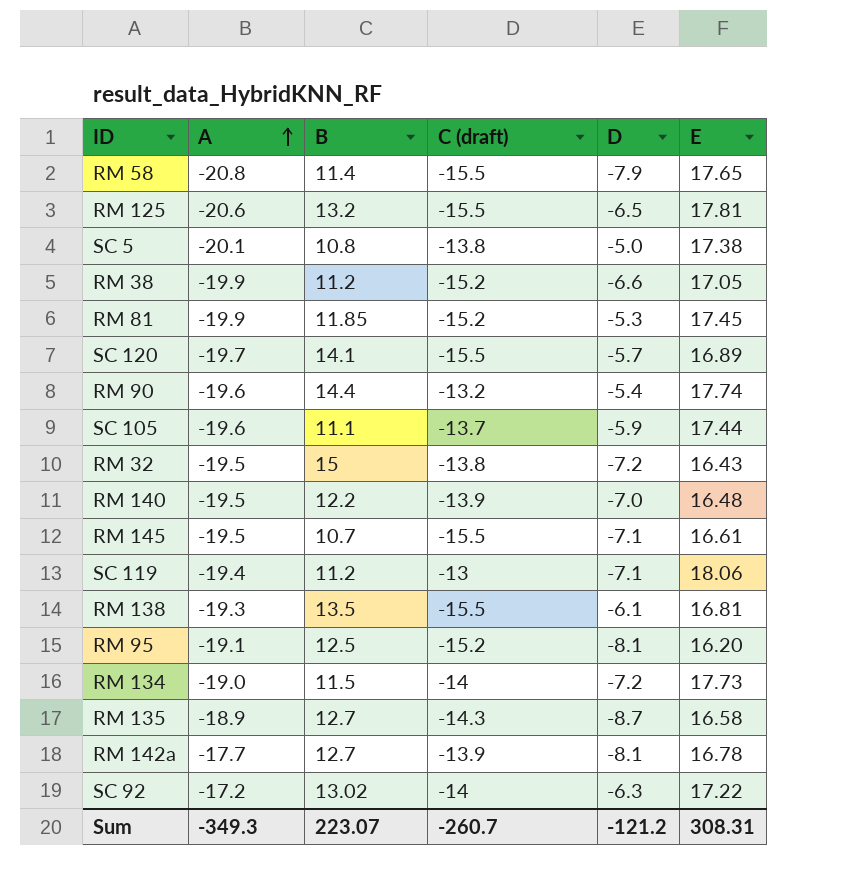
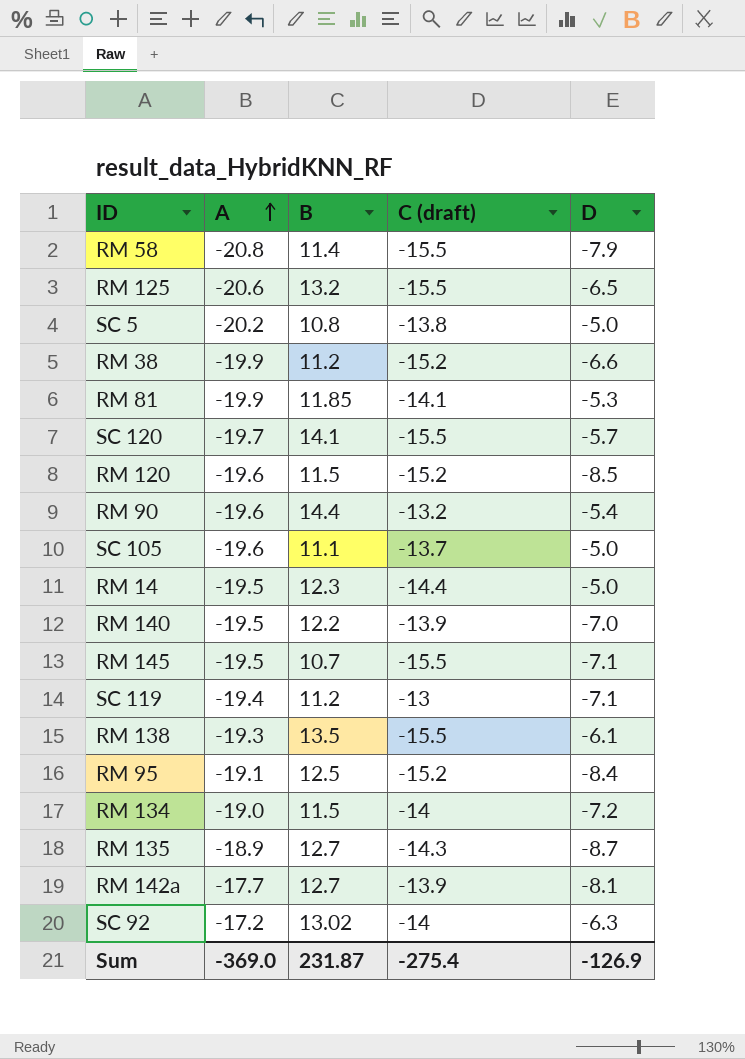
column E | position: 6 -> none
row RM 32: -19.5 | 15 | -13.8 | -7.2 | 16.43 -> none
SC 5 | A: -20.1 -> -20.2
RM 81 | C (draft): -15.2 -> -14.1
row RM 120: none -> -19.6 | 11.5 | -15.2 | -8.5
SC 105 | D: -5.9 -> -5.0
row RM 14: none -> -19.5 | 12.3 | -14.4 | -5.0
RM 95 | D: -8.1 -> -8.4
Sum | A: -349.3 -> -369.0
Sum | B: 223.07 -> 231.87
Sum | C (draft): -260.7 -> -275.4
Sum | D: -121.2 -> -126.9

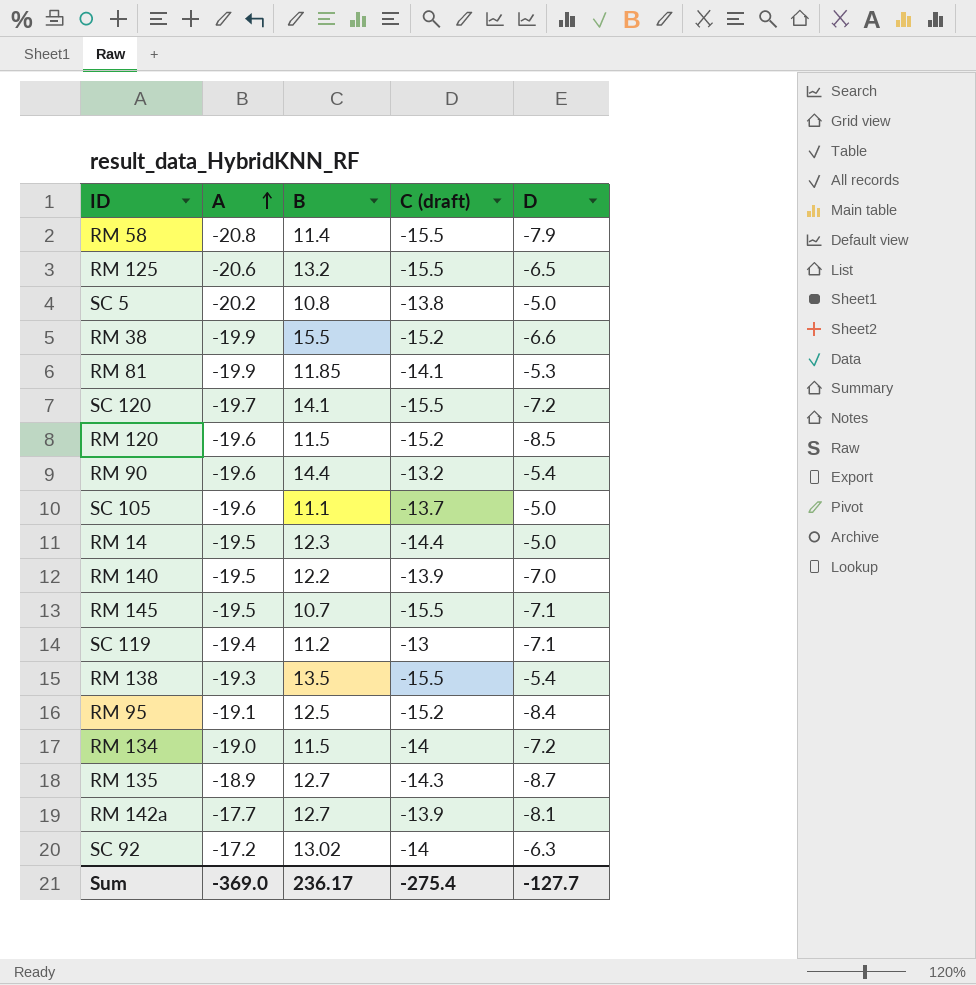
RM 38 | B: 11.2 -> 15.5
SC 120 | D: -5.7 -> -7.2
RM 138 | D: -6.1 -> -5.4
Sum | B: 231.87 -> 236.17
Sum | D: -126.9 -> -127.7

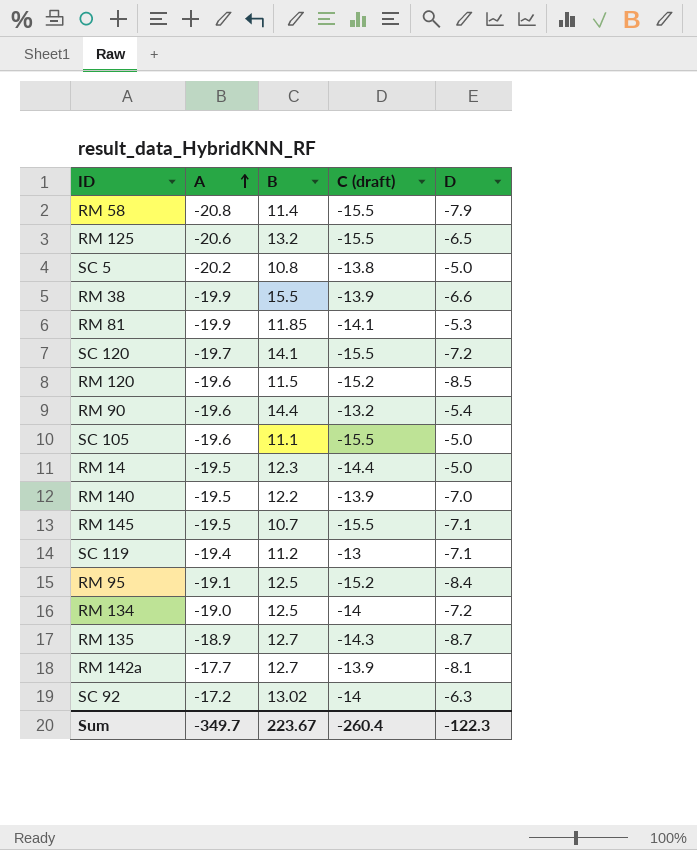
row RM 138: -19.3 | 13.5 | -15.5 | -5.4 -> none
RM 38 | C (draft): -15.2 -> -13.9
SC 105 | C (draft): -13.7 -> -15.5
RM 134 | B: 11.5 -> 12.5
Sum | A: -369.0 -> -349.7
Sum | B: 236.17 -> 223.67
Sum | C (draft): -275.4 -> -260.4
Sum | D: -127.7 -> -122.3

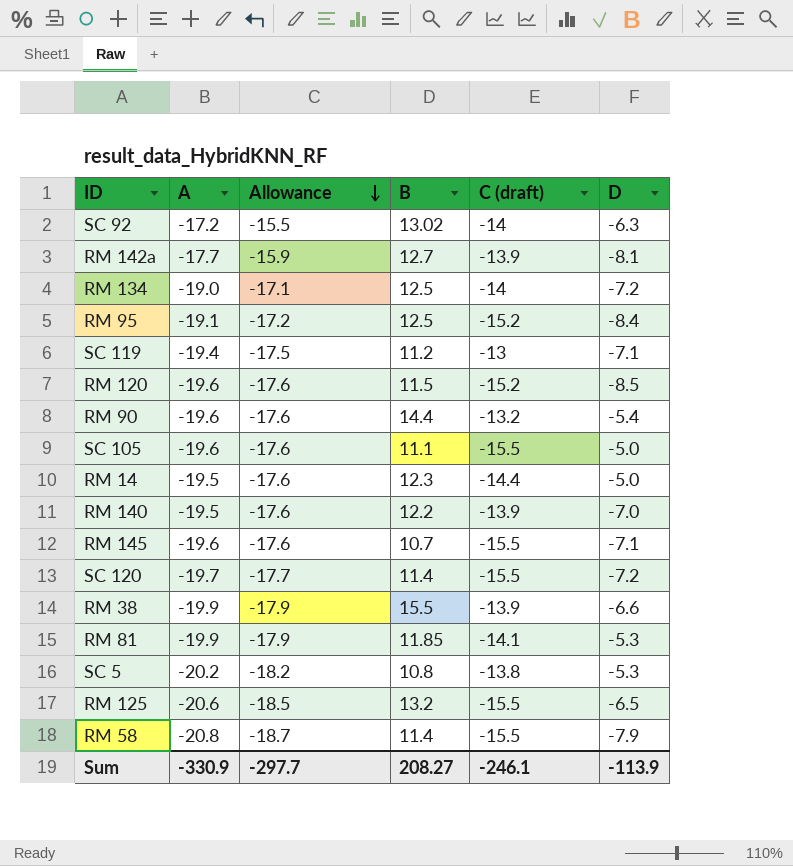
row order: A ascending -> Allowance descending
column Allowance | formula: none -> [A] * 0.9
row RM 135: -18.9 | 12.7 | -14.3 | -8.7 -> none
RM 145 | A: -19.5 -> -19.6
SC 120 | B: 14.1 -> 11.4
SC 5 | D: -5.0 -> -5.3
Sum | A: -349.7 -> -330.9
Sum | B: 223.67 -> 208.27
Sum | C (draft): -260.4 -> -246.1
Sum | D: -122.3 -> -113.9

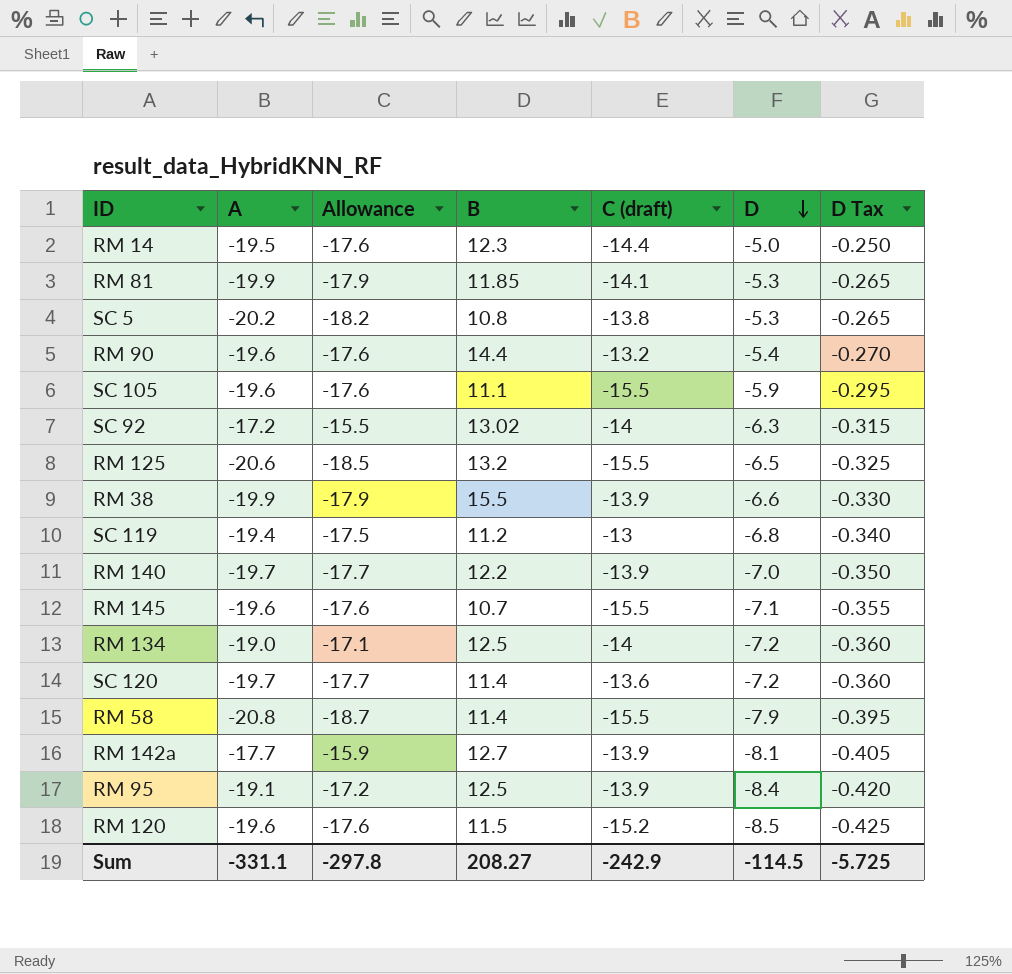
row order: Allowance descending -> D descending
column D Tax | formula: none -> [D] * 0.05
SC 105 | D: -5.0 -> -5.9
SC 119 | D: -7.1 -> -6.8
RM 140 | A: -19.5 -> -19.7
RM 140 | Allowance: -17.6 -> -17.7
SC 120 | C (draft): -15.5 -> -13.6
RM 95 | C (draft): -15.2 -> -13.9
Sum | A: -330.9 -> -331.1
Sum | Allowance: -297.7 -> -297.8
Sum | C (draft): -246.1 -> -242.9
Sum | D: -113.9 -> -114.5

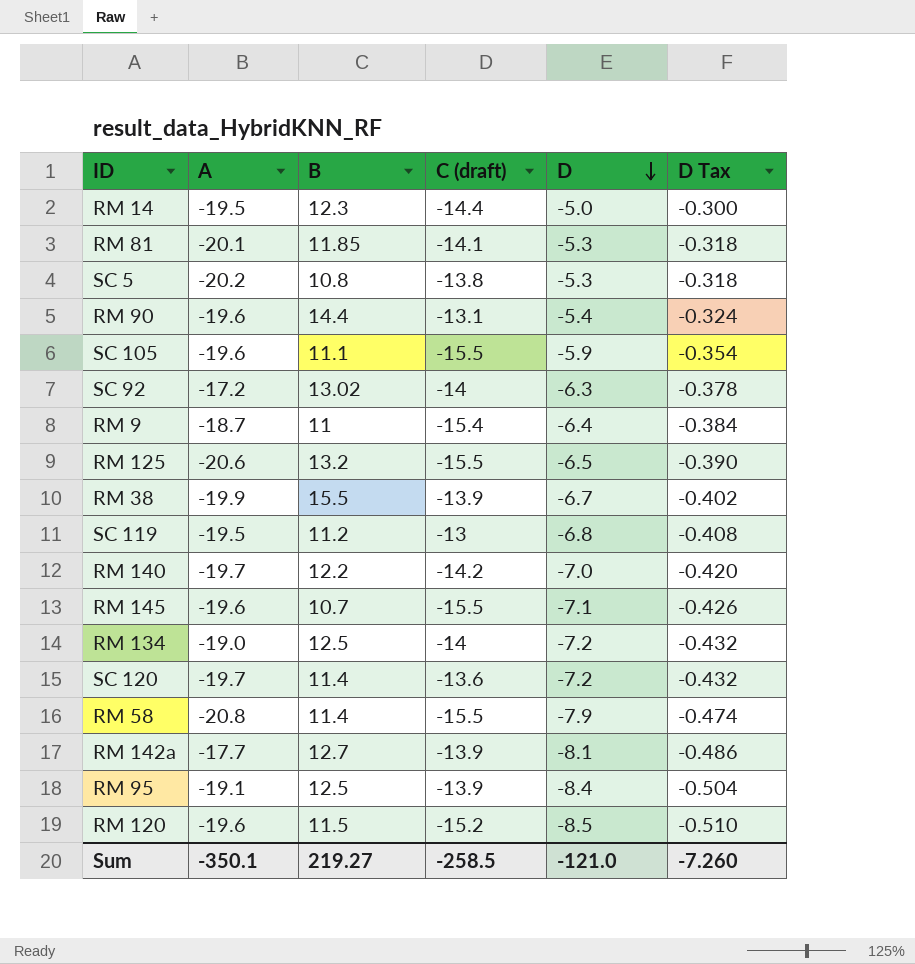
column Allowance | formula: [A] * 0.9 -> none
column D Tax | formula: [D] * 0.05 -> [D] * 0.06
RM 81 | A: -19.9 -> -20.1
RM 90 | C (draft): -13.2 -> -13.1
row RM 9: none -> -18.7 | 11 | -15.4 | -6.4 | -0.384
RM 38 | D: -6.6 -> -6.7
SC 119 | A: -19.4 -> -19.5
RM 140 | C (draft): -13.9 -> -14.2
Sum | A: -331.1 -> -350.1
Sum | B: 208.27 -> 219.27
Sum | C (draft): -242.9 -> -258.5
Sum | D: -114.5 -> -121.0
Sum | D Tax: -5.725 -> -7.260

